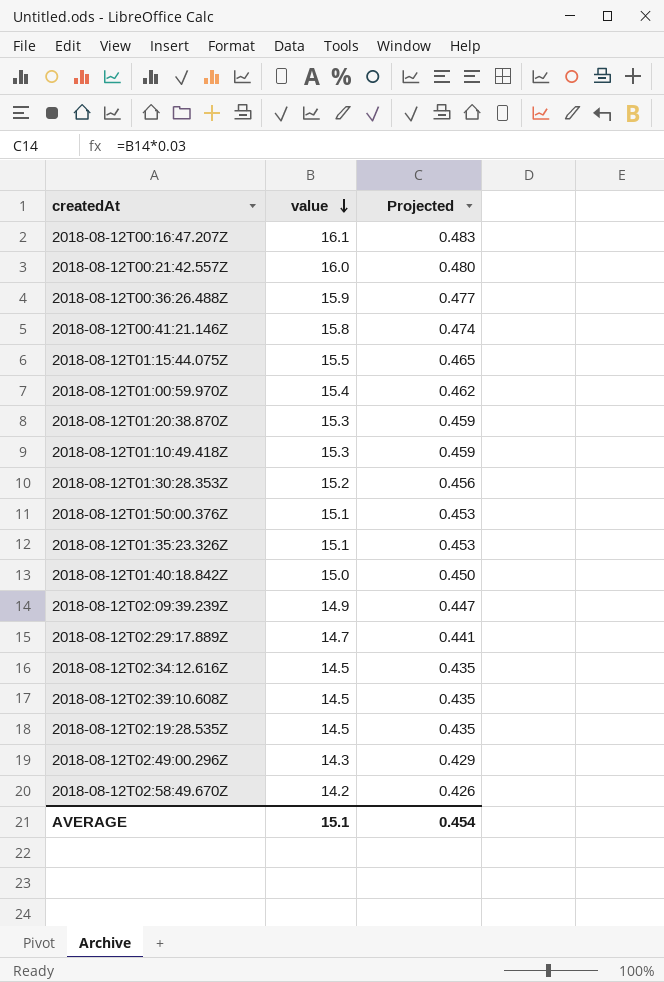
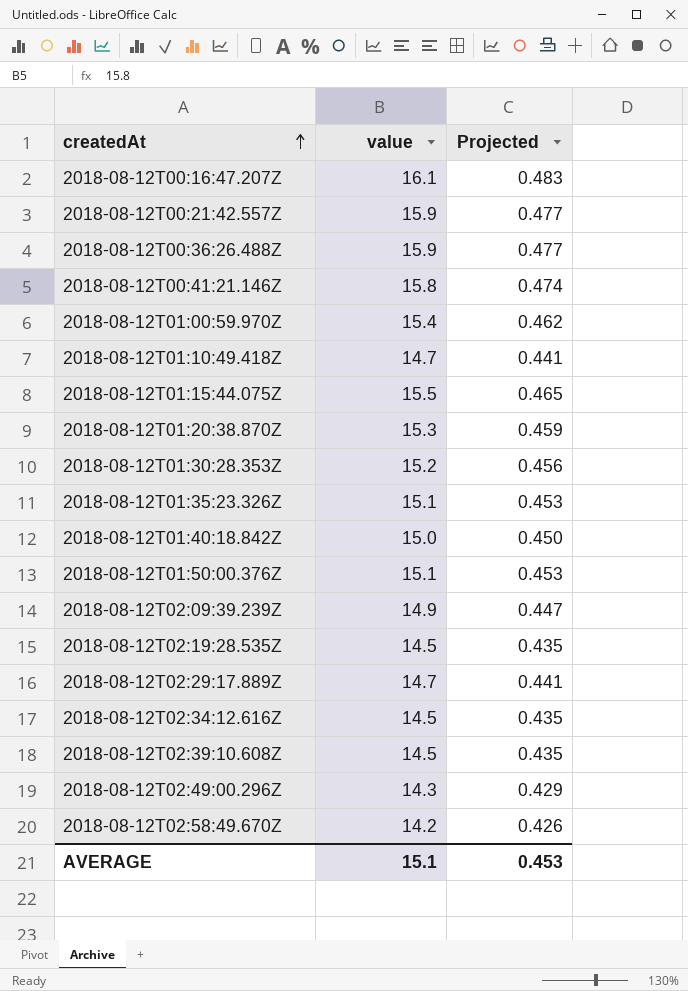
row order: value descending -> createdAt ascending
2018-08-12T00:21:42.557Z | value: 16.0 -> 15.9
2018-08-12T00:21:42.557Z | Projected: 0.480 -> 0.477
2018-08-12T01:10:49.418Z | value: 15.3 -> 14.7
2018-08-12T01:10:49.418Z | Projected: 0.459 -> 0.441
AVERAGE | Projected: 0.454 -> 0.453

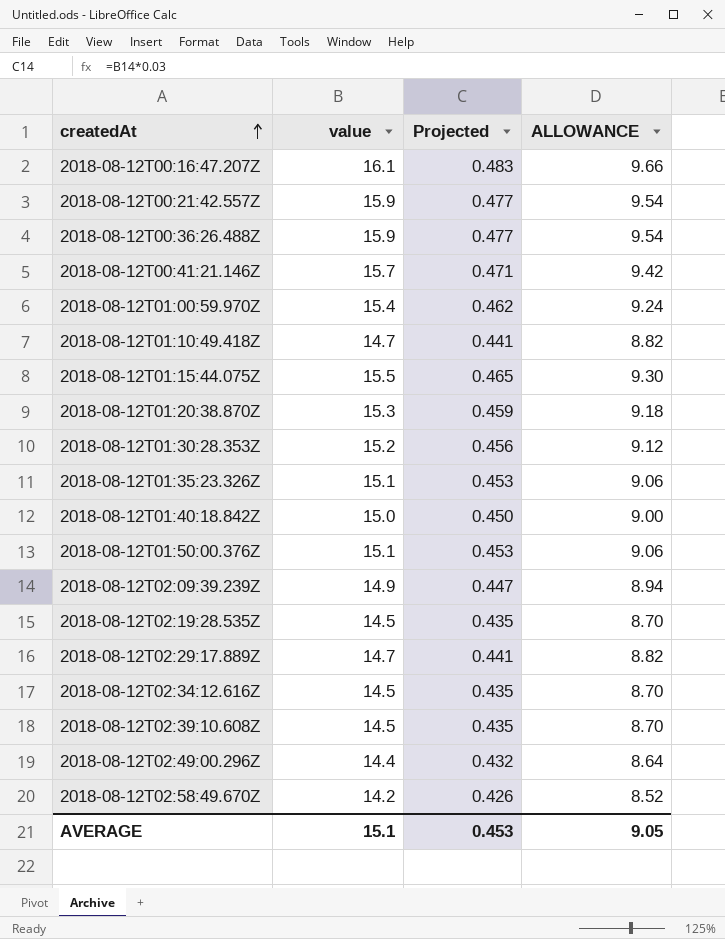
column ALLOWANCE | formula: none -> [value] * 0.6
2018-08-12T00:41:21.146Z | value: 15.8 -> 15.7
2018-08-12T00:41:21.146Z | Projected: 0.474 -> 0.471
2018-08-12T02:49:00.296Z | value: 14.3 -> 14.4
2018-08-12T02:49:00.296Z | Projected: 0.429 -> 0.432

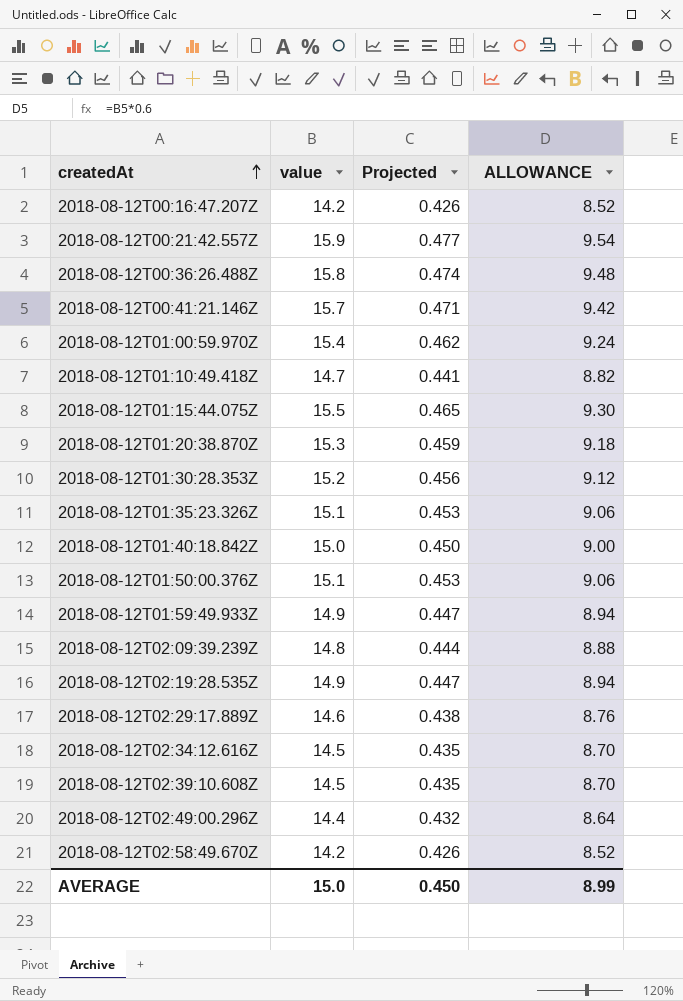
2018-08-12T00:16:47.207Z | value: 16.1 -> 14.2
2018-08-12T00:16:47.207Z | Projected: 0.483 -> 0.426
2018-08-12T00:16:47.207Z | ALLOWANCE: 9.66 -> 8.52
2018-08-12T00:36:26.488Z | value: 15.9 -> 15.8
2018-08-12T00:36:26.488Z | Projected: 0.477 -> 0.474
2018-08-12T00:36:26.488Z | ALLOWANCE: 9.54 -> 9.48
row 2018-08-12T01:59:49.933Z: none -> 14.9 | 0.447 | 8.94
2018-08-12T02:09:39.239Z | value: 14.9 -> 14.8
2018-08-12T02:09:39.239Z | Projected: 0.447 -> 0.444
2018-08-12T02:09:39.239Z | ALLOWANCE: 8.94 -> 8.88
2018-08-12T02:19:28.535Z | value: 14.5 -> 14.9
2018-08-12T02:19:28.535Z | Projected: 0.435 -> 0.447
2018-08-12T02:19:28.535Z | ALLOWANCE: 8.70 -> 8.94
2018-08-12T02:29:17.889Z | value: 14.7 -> 14.6
2018-08-12T02:29:17.889Z | Projected: 0.441 -> 0.438
2018-08-12T02:29:17.889Z | ALLOWANCE: 8.82 -> 8.76
AVERAGE | value: 15.1 -> 15.0
AVERAGE | Projected: 0.453 -> 0.450
AVERAGE | ALLOWANCE: 9.05 -> 8.99

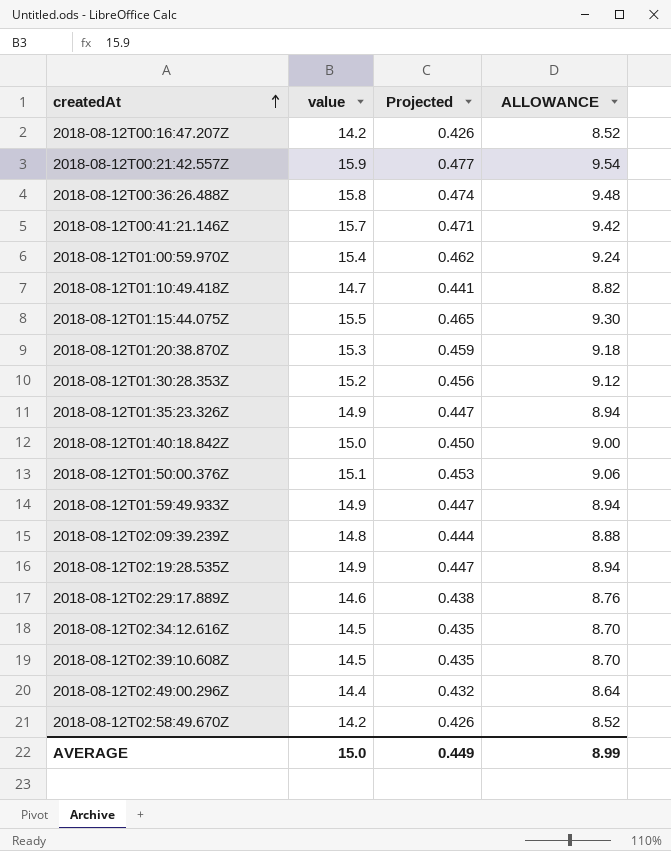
2018-08-12T01:35:23.326Z | value: 15.1 -> 14.9
2018-08-12T01:35:23.326Z | Projected: 0.453 -> 0.447
2018-08-12T01:35:23.326Z | ALLOWANCE: 9.06 -> 8.94
AVERAGE | Projected: 0.450 -> 0.449

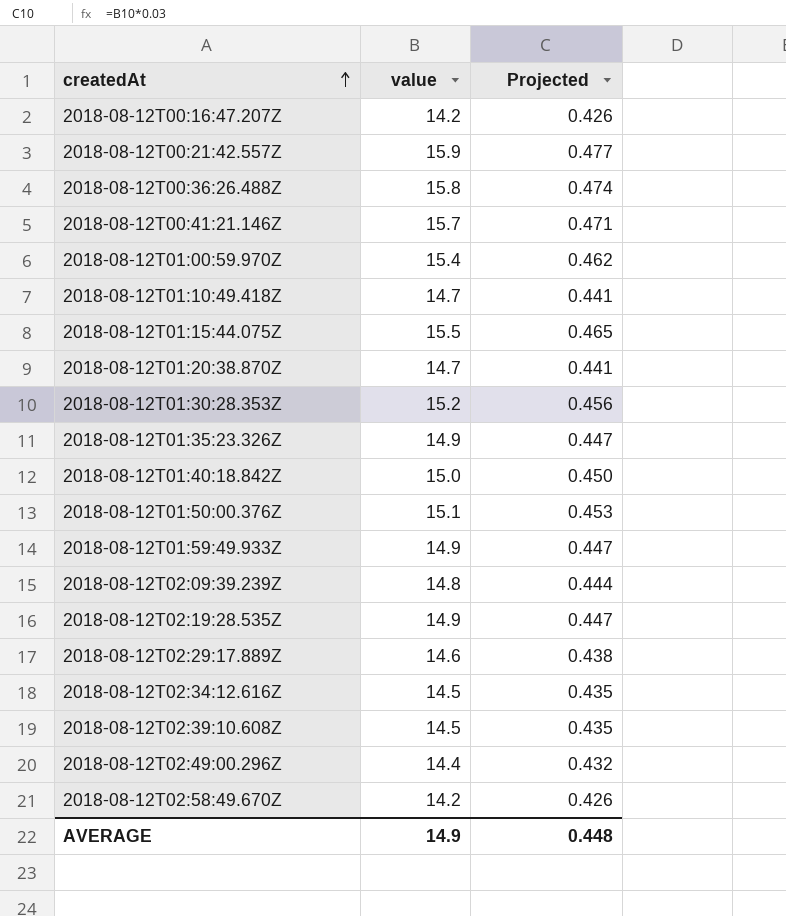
column ALLOWANCE | formula: [value] * 0.6 -> none
2018-08-12T01:20:38.870Z | value: 15.3 -> 14.7
2018-08-12T01:20:38.870Z | Projected: 0.459 -> 0.441
AVERAGE | value: 15.0 -> 14.9
AVERAGE | Projected: 0.449 -> 0.448

